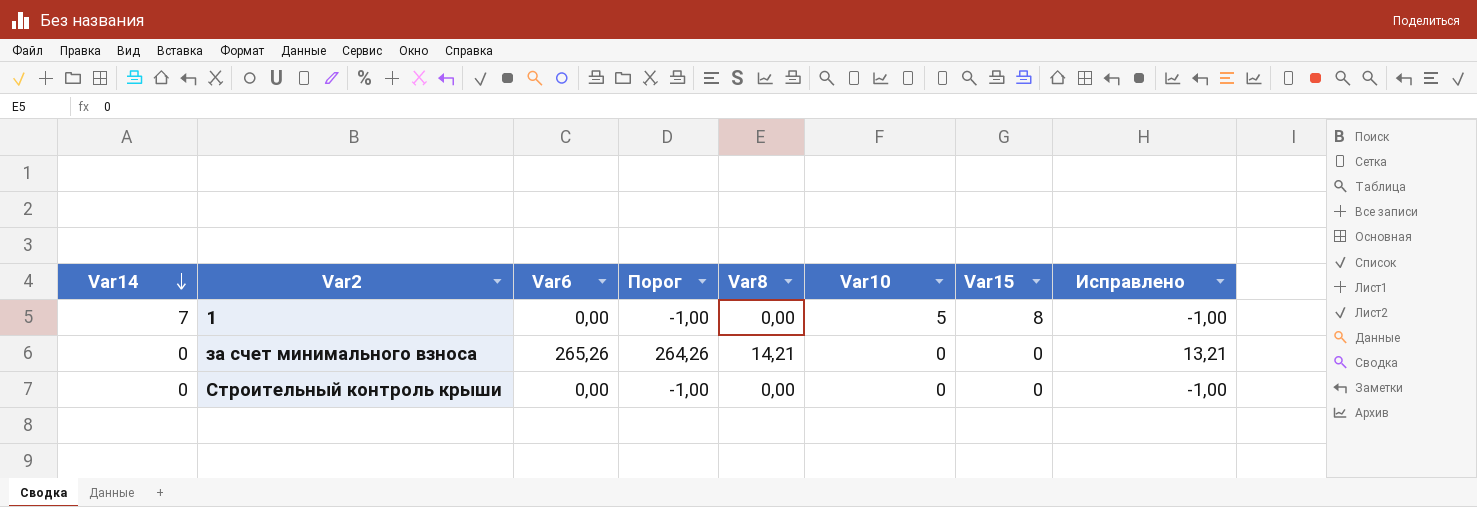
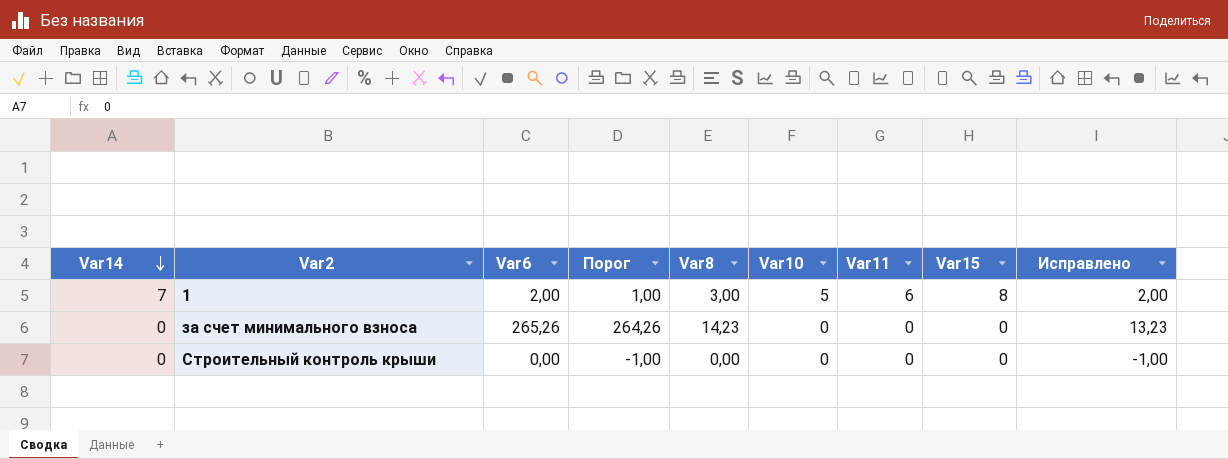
column Var11 | position: none -> 7
1 | Var6: 0,00 -> 2,00
1 | Порог: -1,00 -> 1,00
1 | Var8: 0,00 -> 3,00
1 | Исправлено: -1,00 -> 2,00
за счет минимального взноса | Var8: 14,21 -> 14,23
за счет минимального взноса | Исправлено: 13,21 -> 13,23

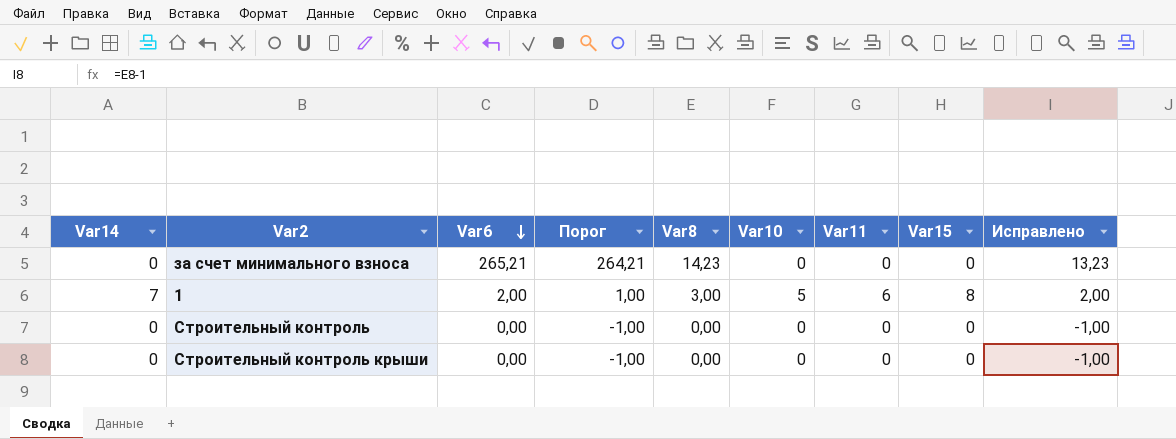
row order: Var14 descending -> Var6 descending
за счет минимального взноса | Var6: 265,26 -> 265,21
за счет минимального взноса | Порог: 264,26 -> 264,21
row Строительный контроль: none -> 0 | 0,00 | -1,00 | 0,00 | 0 | 0 | 0 | -1,00

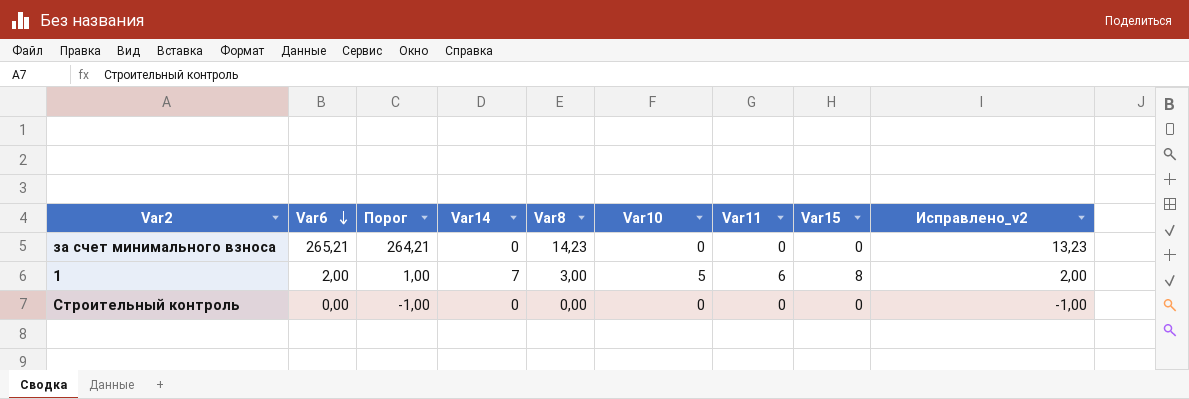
column Var14 | position: 1 -> 4
column name: Исправлено -> Исправлено_v2
row Строительный контроль крыши: 0 | 0,00 | -1,00 | 0,00 | 0 | 0 | 0 | -1,00 -> none

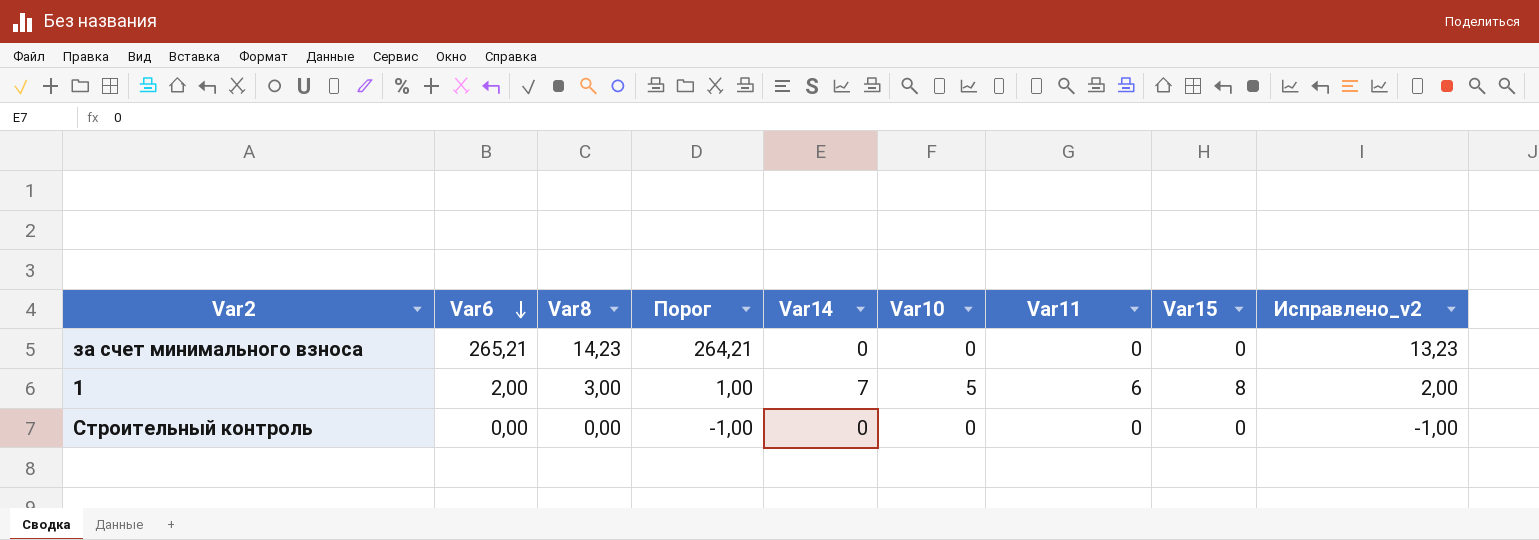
column Var8 | position: 5 -> 3

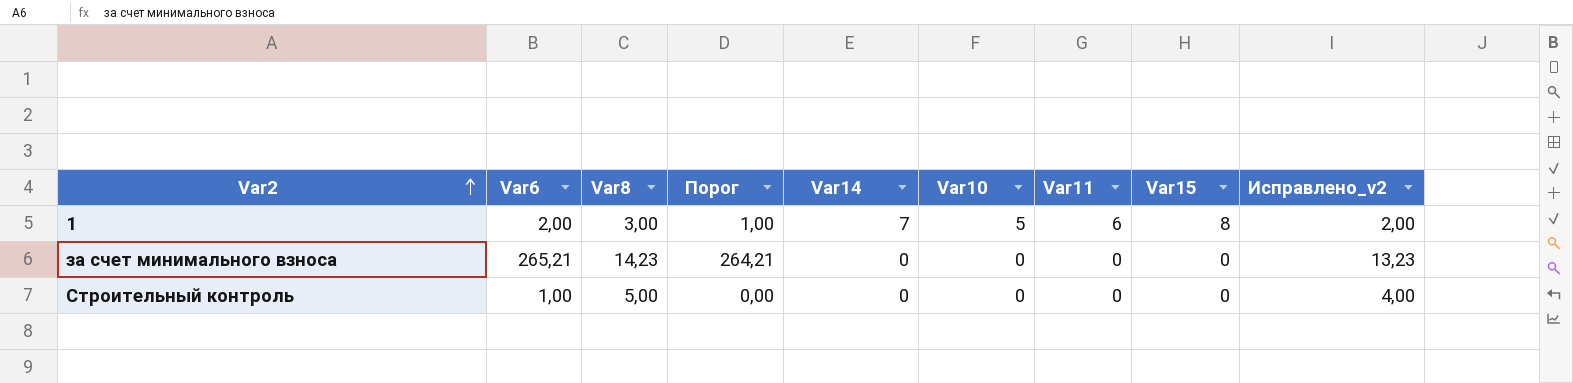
row order: Var6 descending -> Var2 ascending
Строительный контроль | Var6: 0,00 -> 1,00
Строительный контроль | Var8: 0,00 -> 5,00
Строительный контроль | Порог: -1,00 -> 0,00
Строительный контроль | Исправлено_v2: -1,00 -> 4,00

